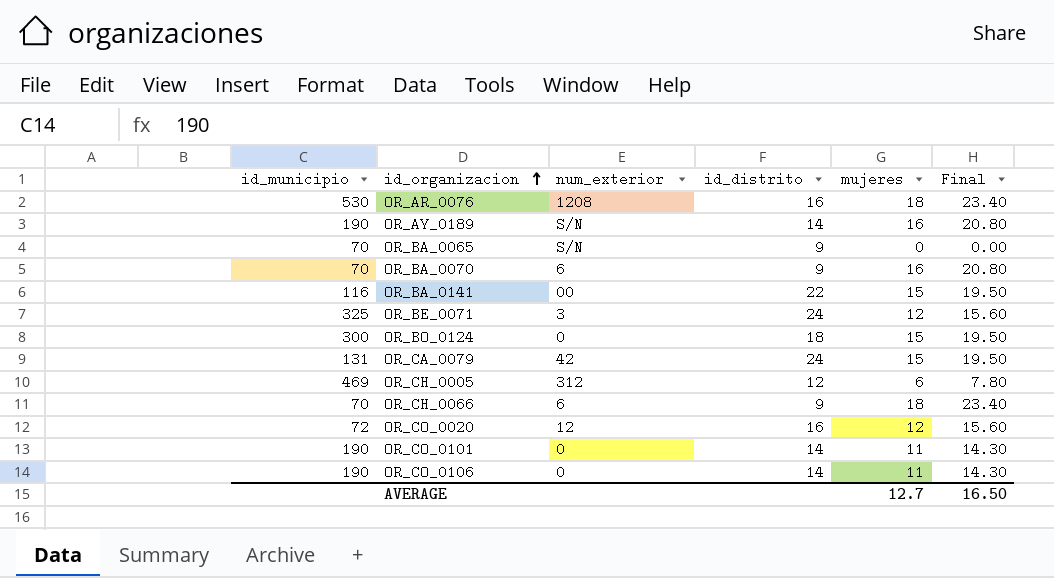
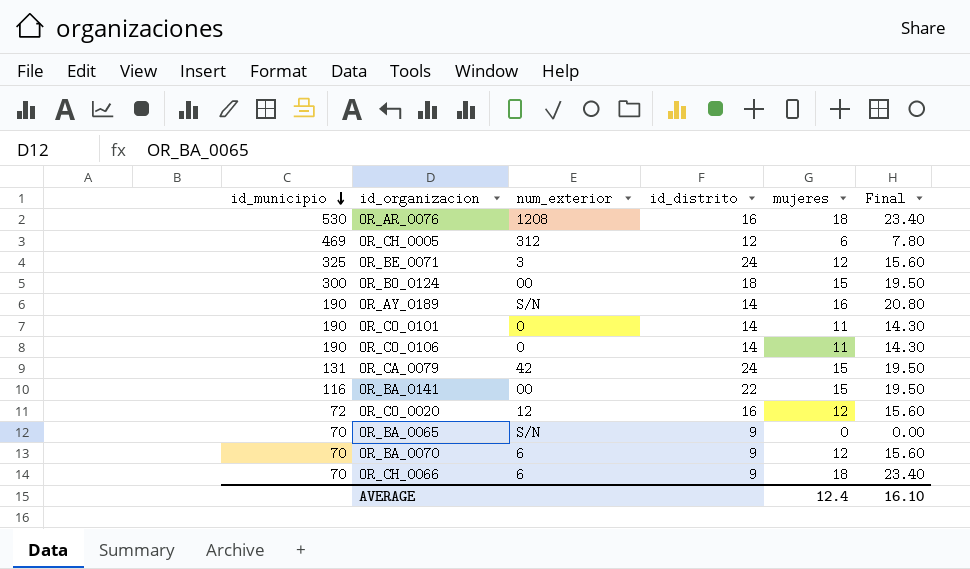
row order: id_organizacion ascending -> id_municipio descending
OR_BO_0124 | num_exterior: 0 -> 00
OR_BA_0070 | mujeres: 16 -> 12
OR_BA_0070 | Final: 20.80 -> 15.60
AVERAGE | mujeres: 12.7 -> 12.4
AVERAGE | Final: 16.50 -> 16.10

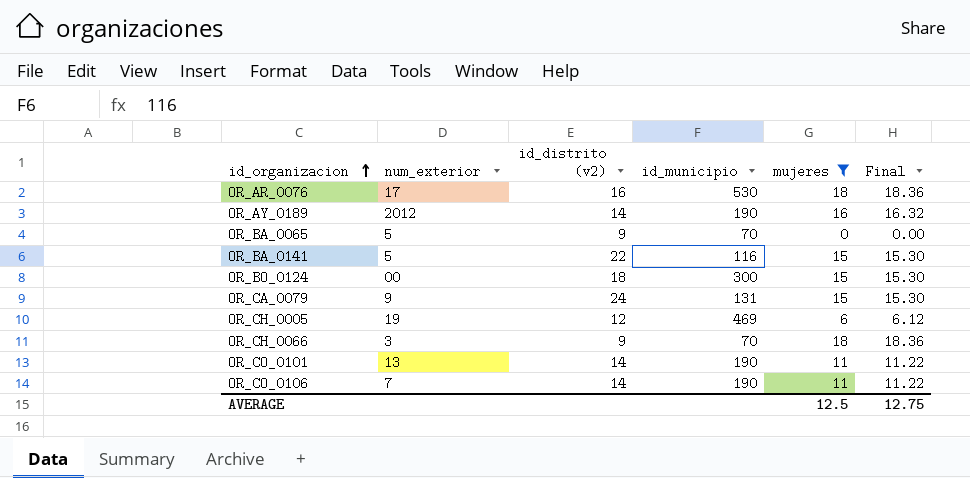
filter: none -> mujeres != 12
row order: id_municipio descending -> id_organizacion ascending
column name: id_distrito -> id_distrito (v2)
column id_municipio | position: 1 -> 4
column Final | formula: [mujeres] * 1.3 -> [mujeres] * 1.02
OR_AR_0076 | num_exterior: 1208 -> 17
OR_AY_0189 | num_exterior: S/N -> 2012
OR_BA_0065 | num_exterior: S/N -> 5
OR_BA_0141 | num_exterior: 00 -> 5
OR_CA_0079 | num_exterior: 42 -> 9
OR_CH_0005 | num_exterior: 312 -> 19
OR_CH_0066 | num_exterior: 6 -> 3
OR_CO_0101 | num_exterior: 0 -> 13
OR_CO_0106 | num_exterior: 0 -> 7
AVERAGE | mujeres: 12.4 -> 12.5
AVERAGE | Final: 16.10 -> 12.75

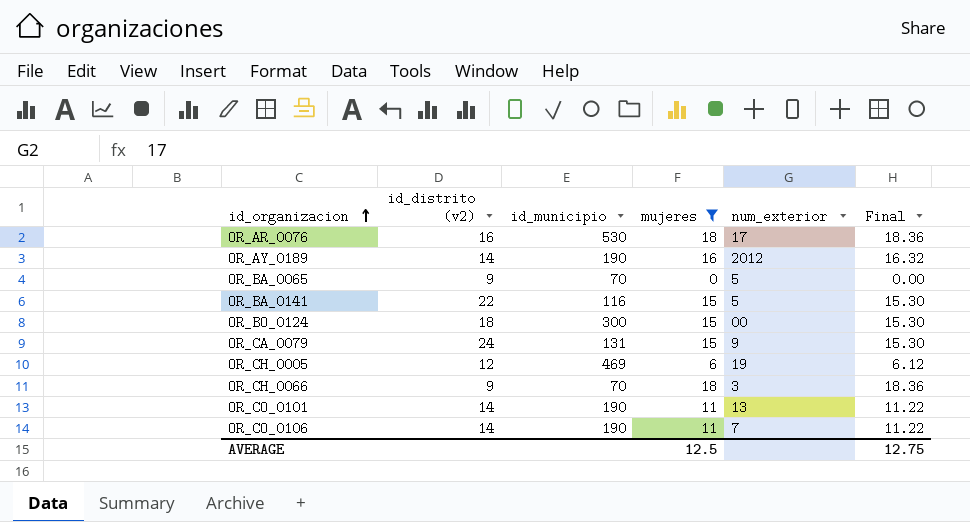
column num_exterior | position: 2 -> 5

